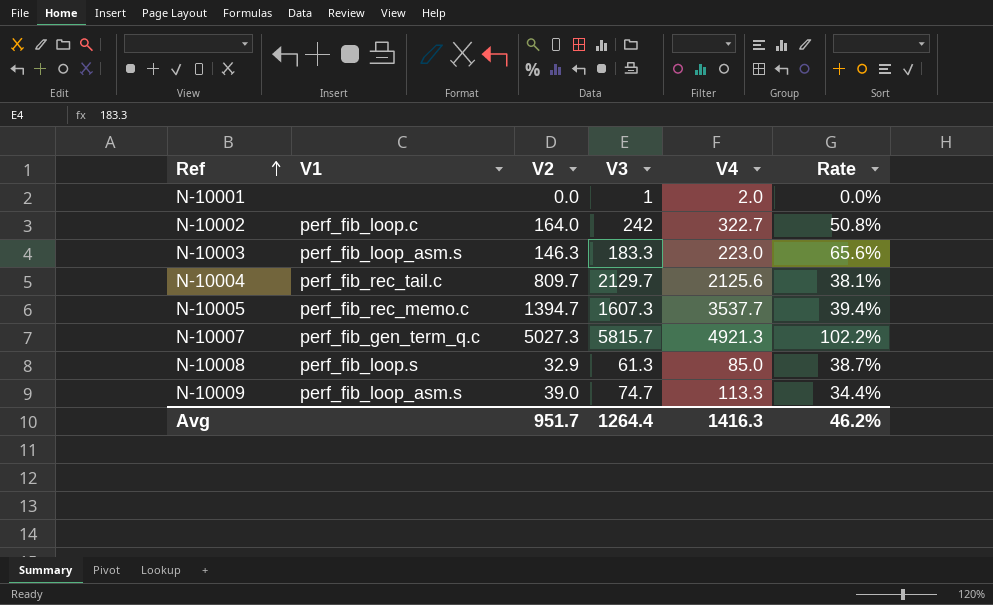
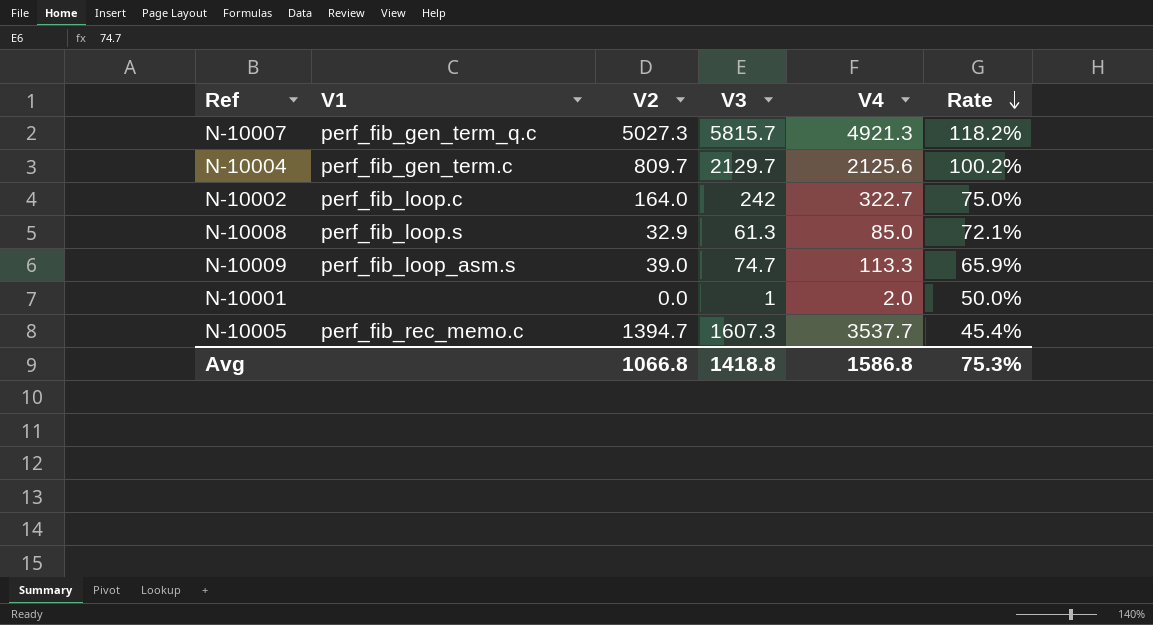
row order: Ref ascending -> Rate descending
column Rate | formula: [V2] / [V4] -> [V3] / [V4]
row N-10003: perf_fib_loop_asm.s | 146.3 | 183.3 | 223.0 | 65.6% -> none
N-10004 | V1: perf_fib_rec_tail.c -> perf_fib_gen_term.c
Avg | V2: 951.7 -> 1066.8
Avg | V3: 1264.4 -> 1418.8
Avg | V4: 1416.3 -> 1586.8
Avg | Rate: 46.2% -> 75.3%

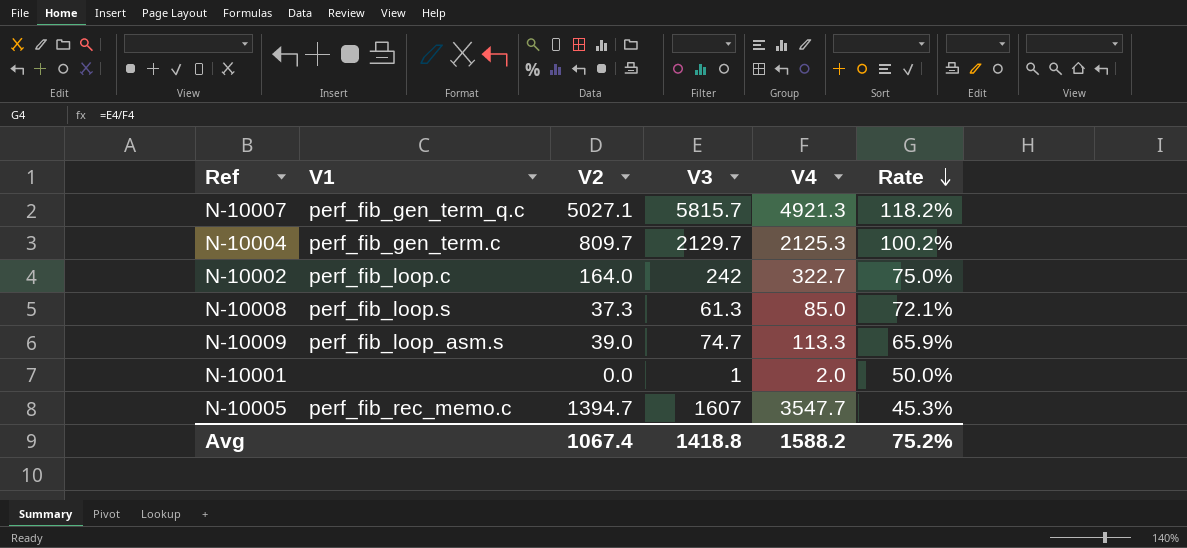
N-10007 | V2: 5027.3 -> 5027.1
N-10004 | V4: 2125.6 -> 2125.3
N-10008 | V2: 32.9 -> 37.3
N-10005 | V3: 1607.3 -> 1607
N-10005 | V4: 3537.7 -> 3547.7
N-10005 | Rate: 45.4% -> 45.3%
Avg | V2: 1066.8 -> 1067.4
Avg | V4: 1586.8 -> 1588.2
Avg | Rate: 75.3% -> 75.2%

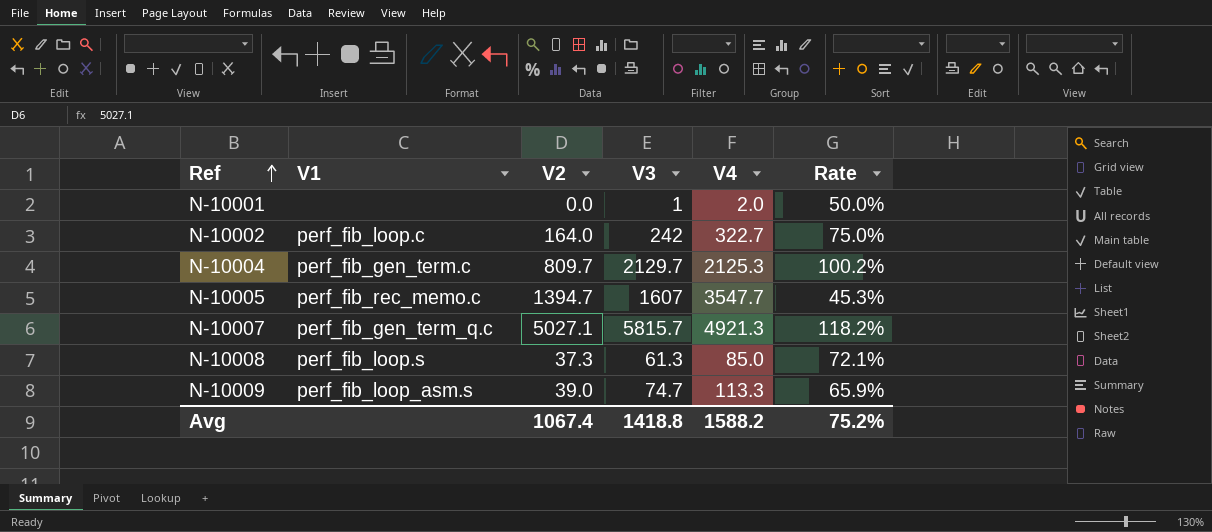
row order: Rate descending -> Ref ascending

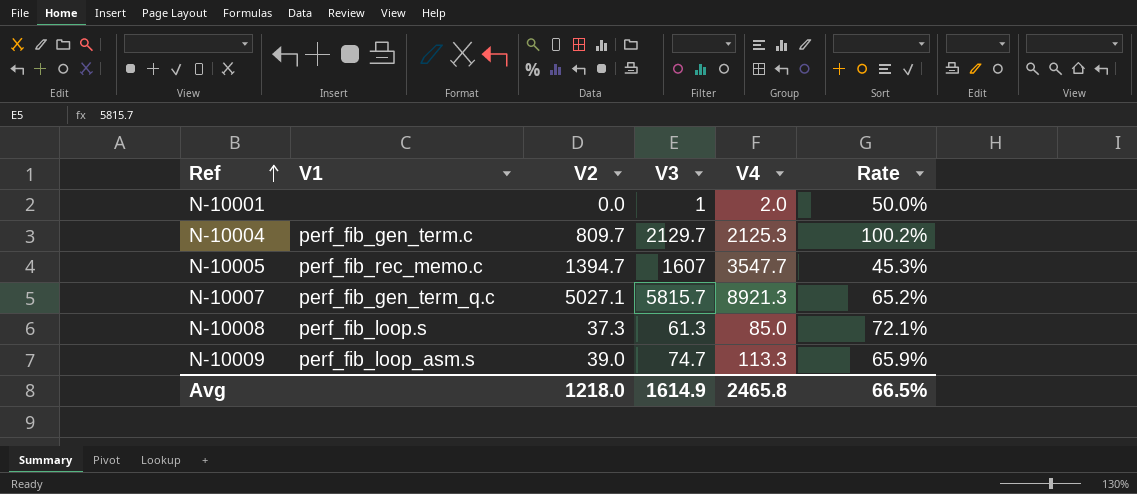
row N-10002: perf_fib_loop.c | 164.0 | 242 | 322.7 | 75.0% -> none
N-10007 | V4: 4921.3 -> 8921.3
N-10007 | Rate: 118.2% -> 65.2%
Avg | V2: 1067.4 -> 1218.0
Avg | V3: 1418.8 -> 1614.9
Avg | V4: 1588.2 -> 2465.8
Avg | Rate: 75.2% -> 66.5%

